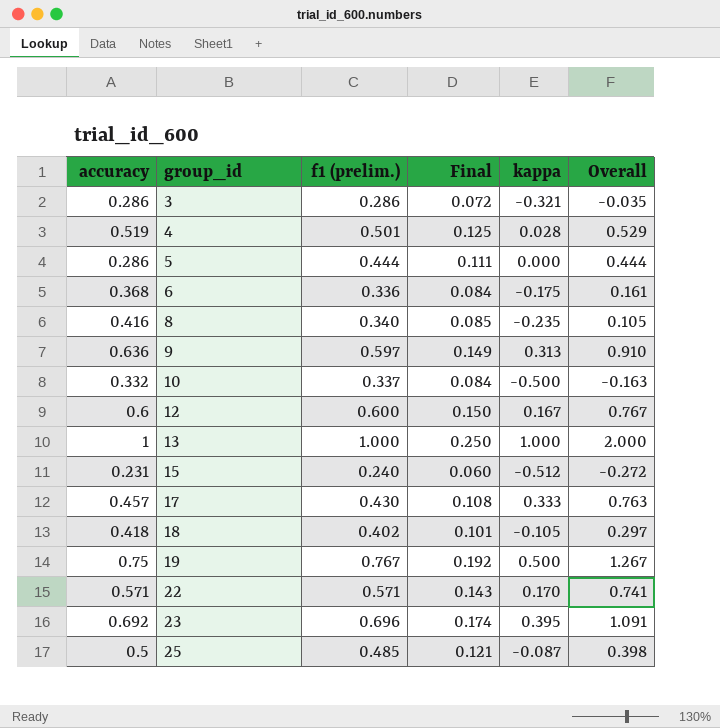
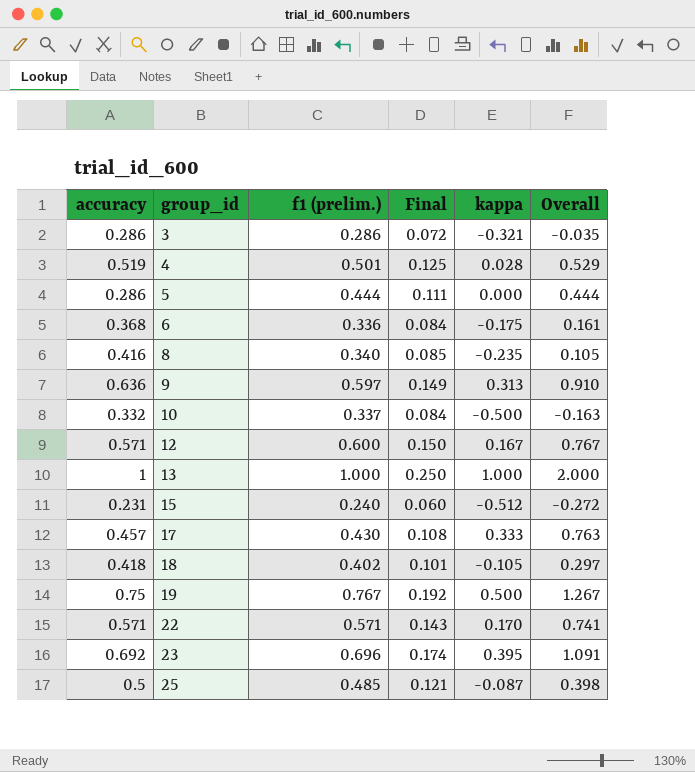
12 | accuracy: 0.6 -> 0.571

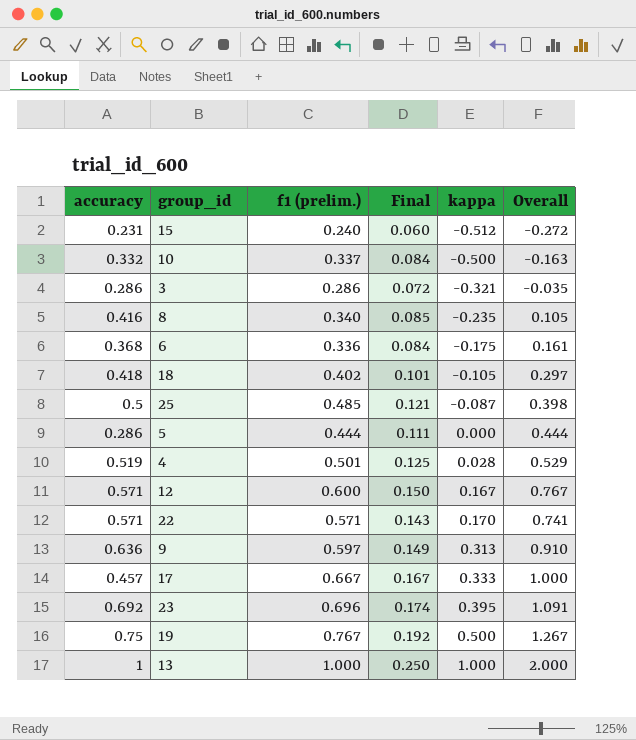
row order: group_id ascending -> kappa ascending
17 | f1 (prelim.): 0.430 -> 0.667
17 | Final: 0.108 -> 0.167
17 | Overall: 0.763 -> 1.000

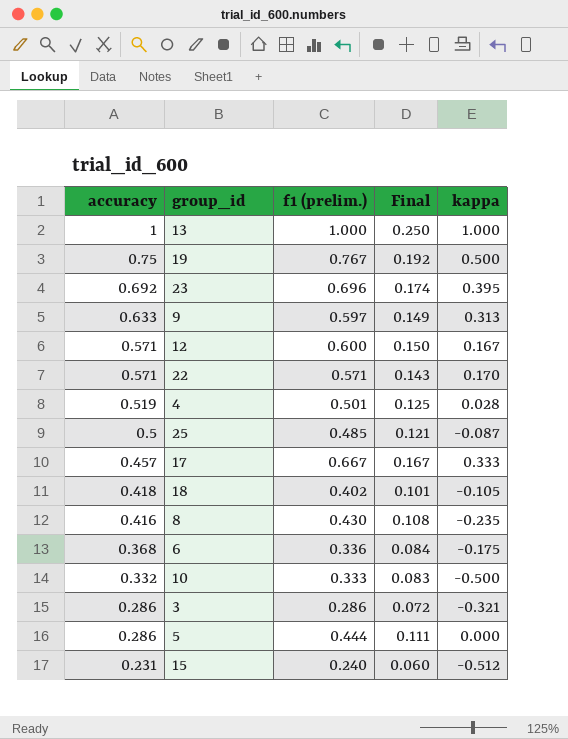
row order: kappa ascending -> accuracy descending
column Overall | formula: [f1 (prelim.)] + [kappa] -> none
9 | accuracy: 0.636 -> 0.633
8 | f1 (prelim.): 0.340 -> 0.430
8 | Final: 0.085 -> 0.108
10 | f1 (prelim.): 0.337 -> 0.333
10 | Final: 0.084 -> 0.083

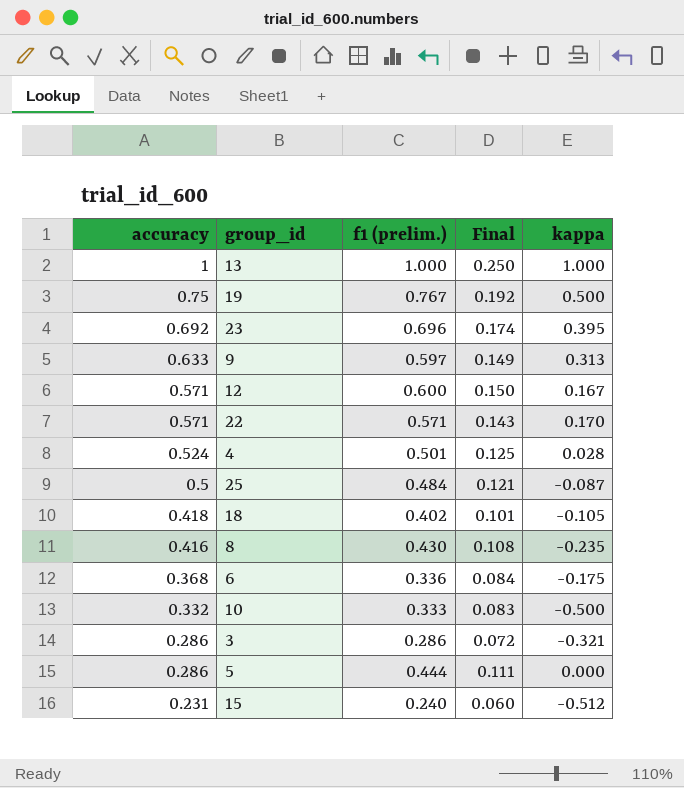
row 17: 0.457 | 0.667 | 0.167 | 0.333 -> none
4 | accuracy: 0.519 -> 0.524
25 | f1 (prelim.): 0.485 -> 0.484

